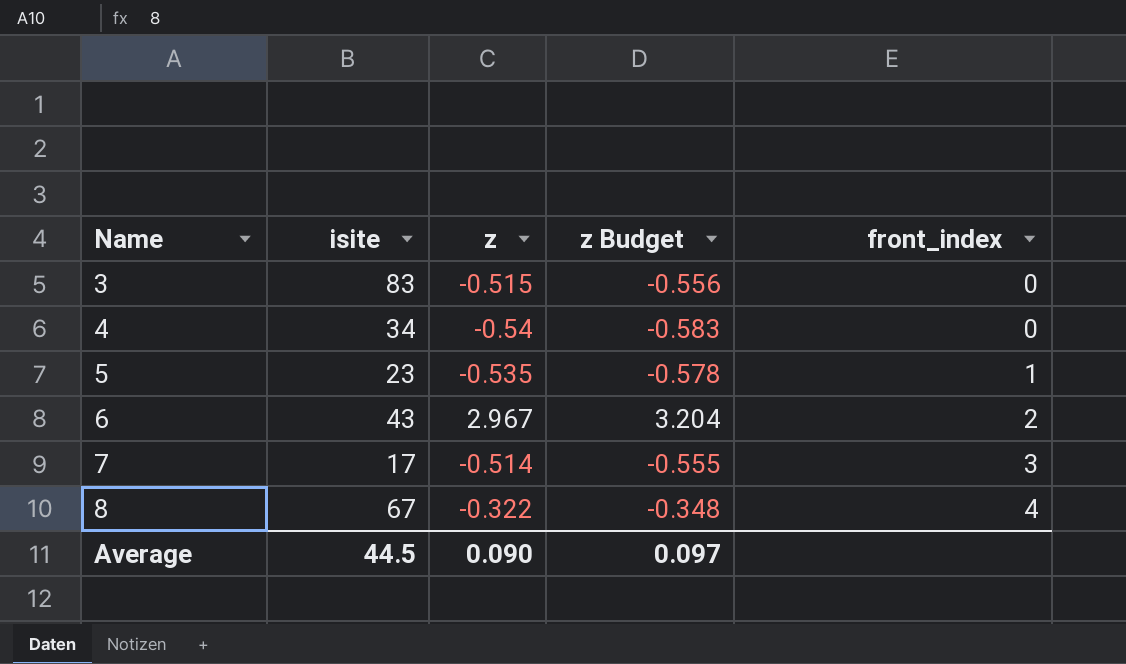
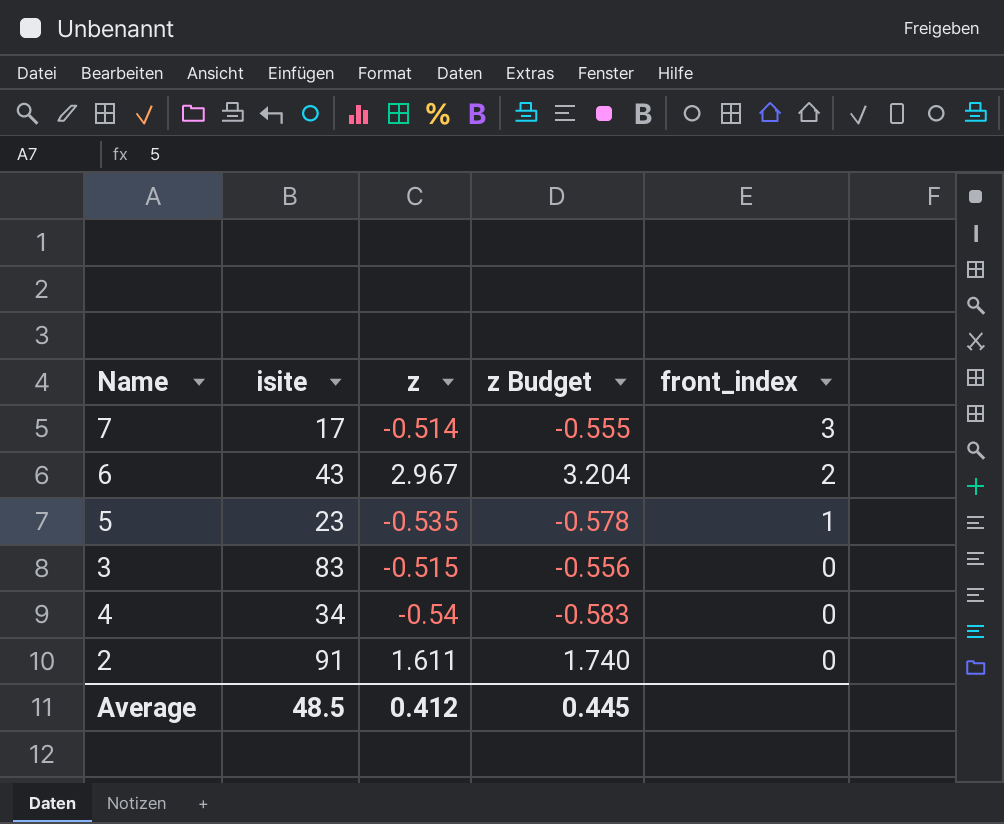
row order: Name ascending -> front_index descending
row 8: 67 | -0.322 | -0.348 | 4 -> none
row 2: none -> 91 | 1.611 | 1.740 | 0
Average | isite: 44.5 -> 48.5
Average | z: 0.090 -> 0.412
Average | z Budget: 0.097 -> 0.445

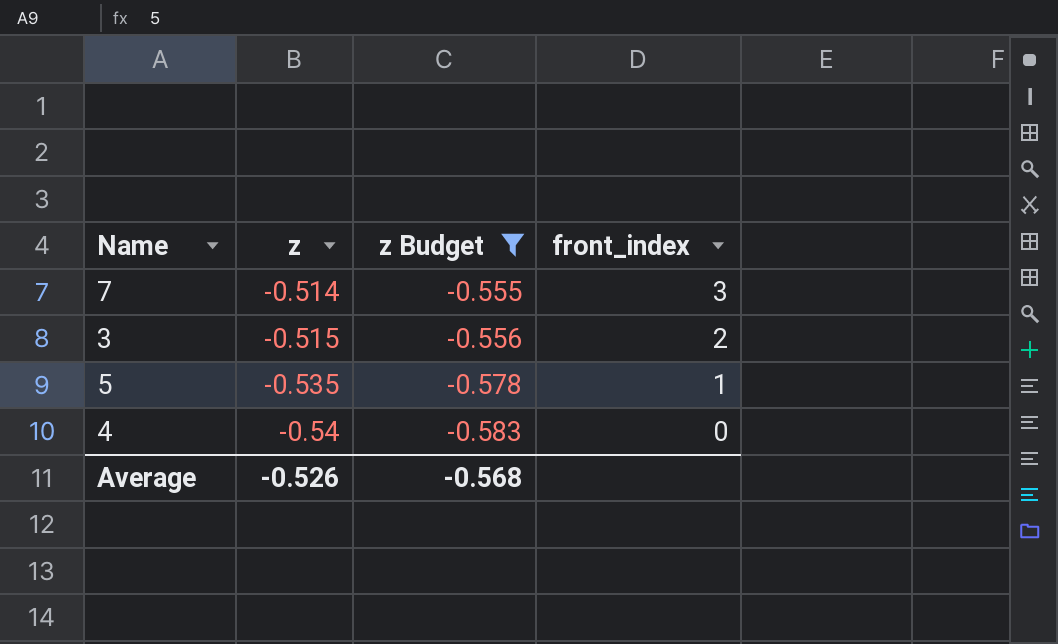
filter: none -> z Budget <= -0.555
row order: front_index descending -> z descending
column isite | position: 2 -> none
3 | front_index: 0 -> 2
Average | z: 0.412 -> -0.526
Average | z Budget: 0.445 -> -0.568

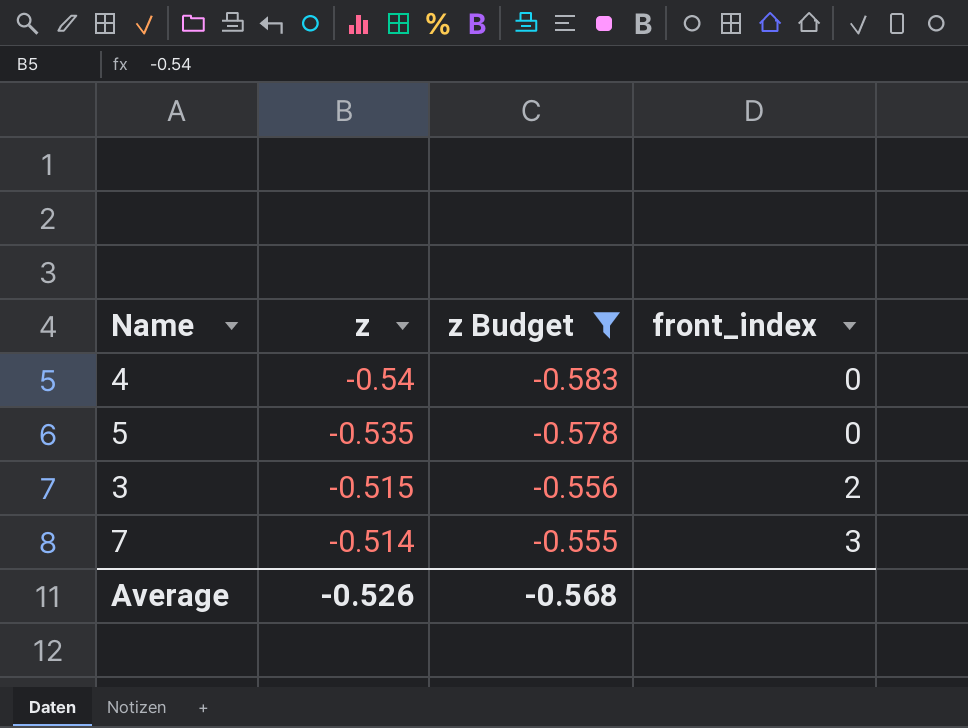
row order: z descending -> z ascending
5 | front_index: 1 -> 0

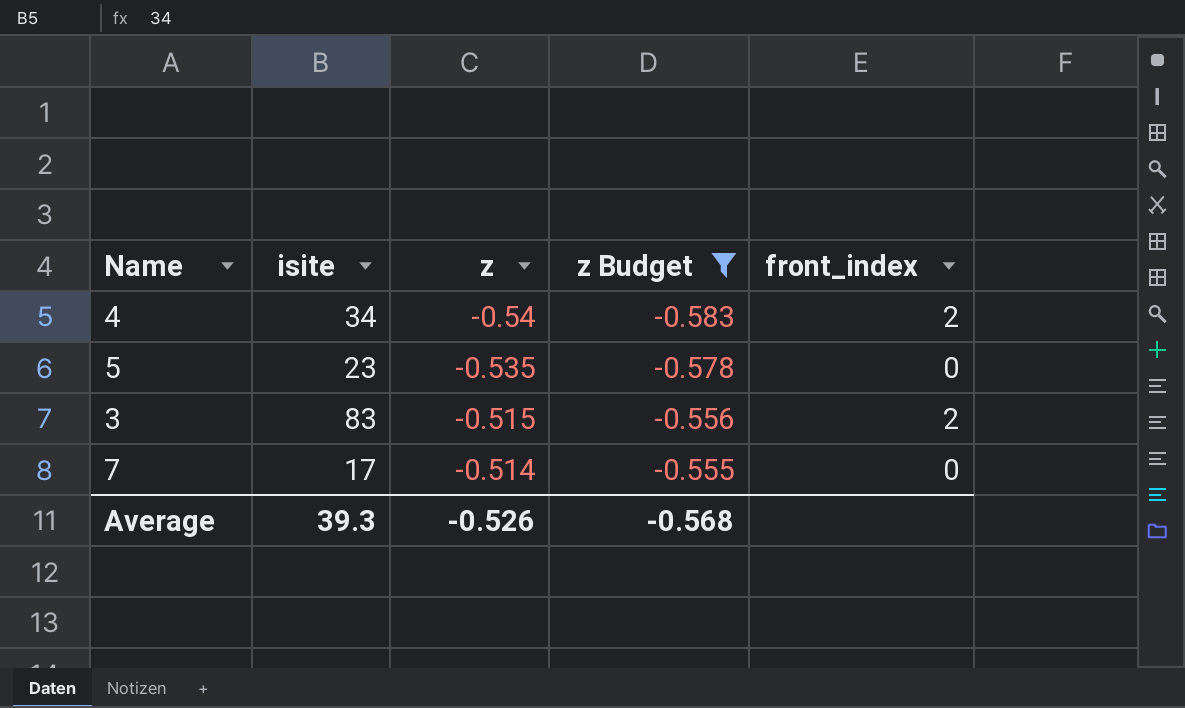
column isite | position: none -> 2
4 | front_index: 0 -> 2
7 | front_index: 3 -> 0

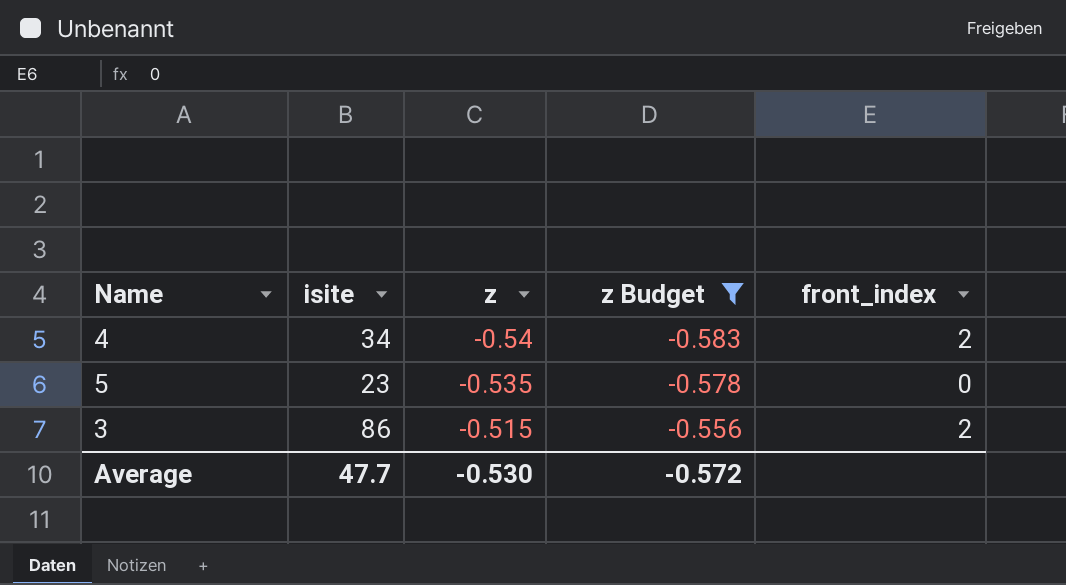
row 7: 17 | -0.514 | -0.555 | 0 -> none
3 | isite: 83 -> 86
Average | isite: 39.3 -> 47.7
Average | z: -0.526 -> -0.530
Average | z Budget: -0.568 -> -0.572

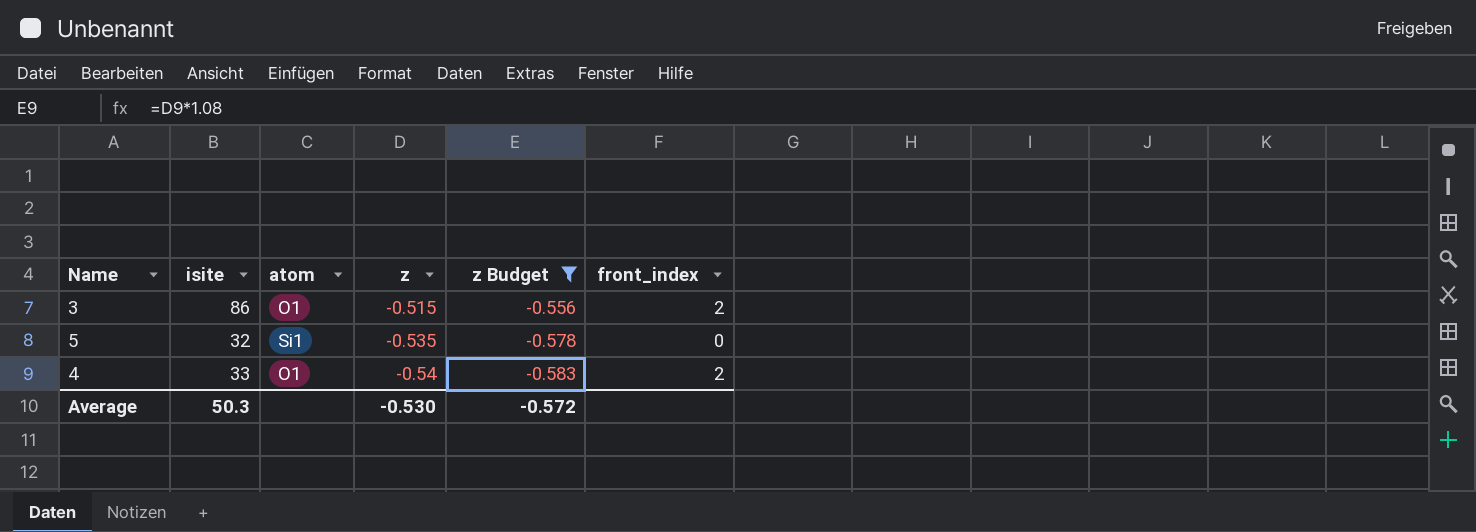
row order: z ascending -> z descending
column atom | position: none -> 3
5 | isite: 23 -> 32
4 | isite: 34 -> 33
Average | isite: 47.7 -> 50.3

